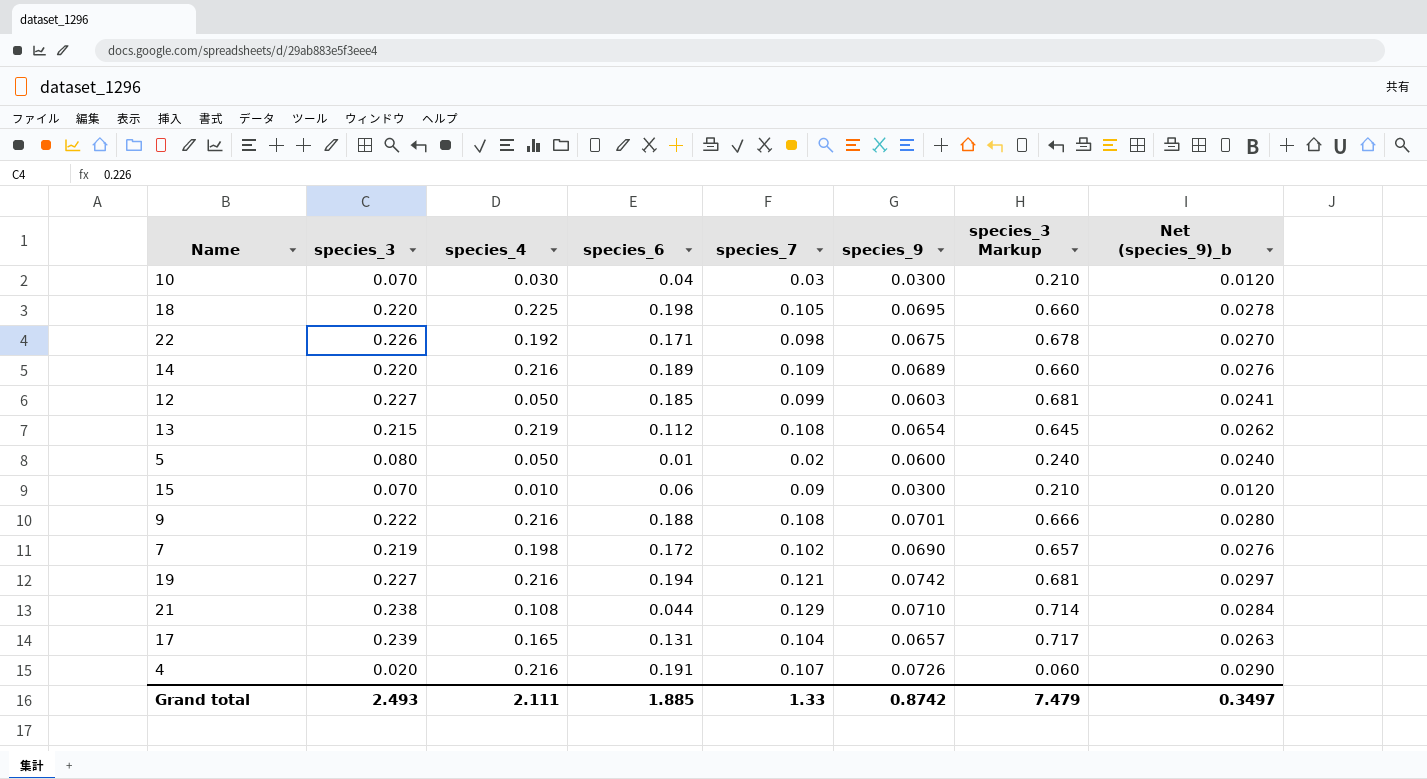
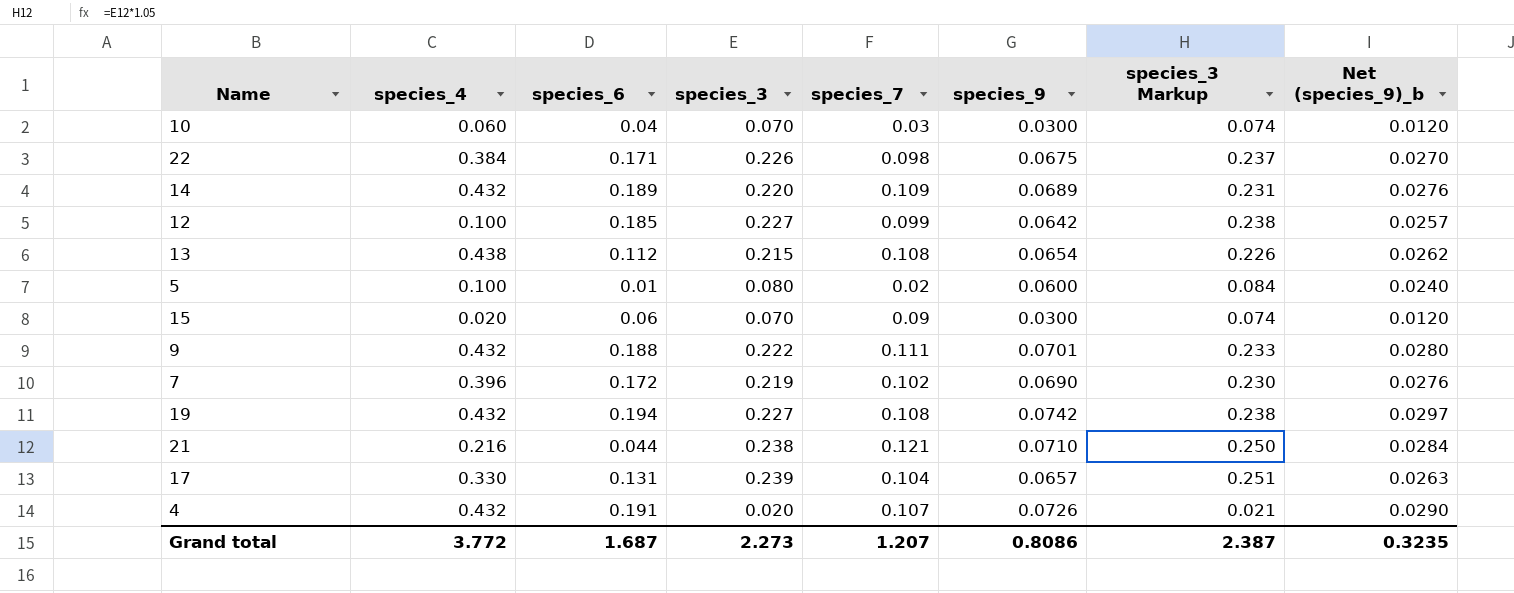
column species_3 | position: 2 -> 4
column species_3 Markup | formula: [species_3] * 3 -> [species_3] * 1.05
row 18: 0.220 | 0.225 | 0.198 | 0.105 | 0.0695 | 0.660 | 0.0278 -> none
10 | species_4: 0.030 -> 0.060
22 | species_4: 0.192 -> 0.384
14 | species_4: 0.216 -> 0.432
12 | species_4: 0.050 -> 0.100
12 | species_9: 0.0603 -> 0.0642
12 | Net (species_9)_b: 0.0241 -> 0.0257
13 | species_4: 0.219 -> 0.438
5 | species_4: 0.050 -> 0.100
15 | species_4: 0.010 -> 0.020
9 | species_4: 0.216 -> 0.432
9 | species_7: 0.108 -> 0.111
7 | species_4: 0.198 -> 0.396
19 | species_4: 0.216 -> 0.432
19 | species_7: 0.121 -> 0.108
21 | species_4: 0.108 -> 0.216
21 | species_7: 0.129 -> 0.121
17 | species_4: 0.165 -> 0.330
4 | species_4: 0.216 -> 0.432
Grand total | species_4: 2.111 -> 3.772
Grand total | species_6: 1.885 -> 1.687
Grand total | species_3: 2.493 -> 2.273
Grand total | species_7: 1.33 -> 1.207
Grand total | species_9: 0.8742 -> 0.8086
Grand total | species_3 Markup: 7.479 -> 2.387
Grand total | Net (species_9)_b: 0.3497 -> 0.3235

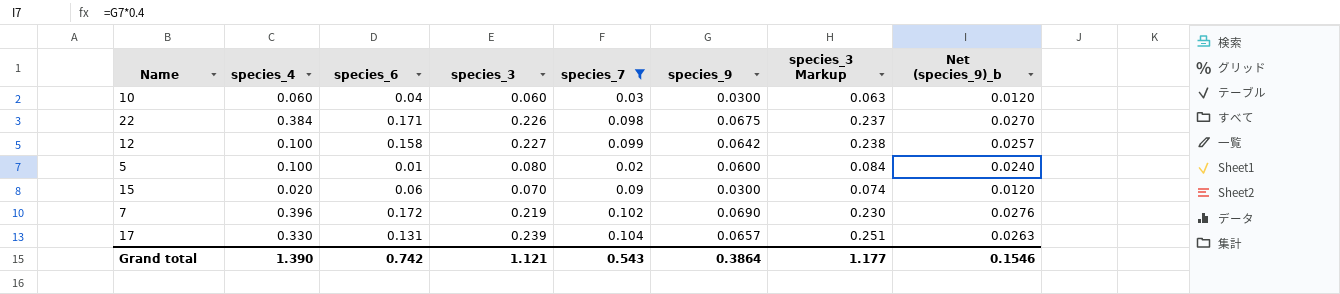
filter: none -> species_7 <= 0.104
10 | species_3: 0.070 -> 0.060
10 | species_3 Markup: 0.074 -> 0.063
12 | species_6: 0.185 -> 0.158
Grand total | species_4: 3.772 -> 1.390
Grand total | species_6: 1.687 -> 0.742
Grand total | species_3: 2.273 -> 1.121
Grand total | species_7: 1.207 -> 0.543
Grand total | species_9: 0.8086 -> 0.3864
Grand total | species_3 Markup: 2.387 -> 1.177
Grand total | Net (species_9)_b: 0.3235 -> 0.1546

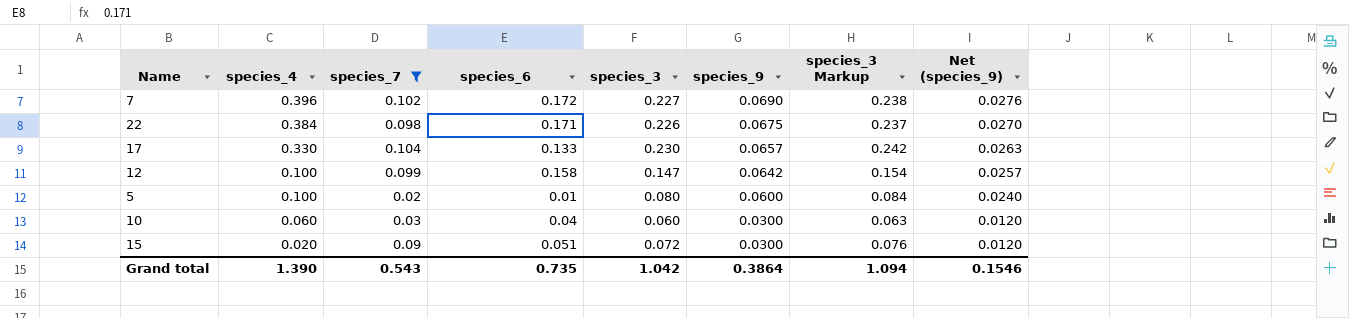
row order: none -> species_4 descending
column species_7 | position: 5 -> 3
column name: Net (species_9)_b -> Net (species_9)
7 | species_3: 0.219 -> 0.227
7 | species_3 Markup: 0.230 -> 0.238
17 | species_6: 0.131 -> 0.133
17 | species_3: 0.239 -> 0.230
17 | species_3 Markup: 0.251 -> 0.242
12 | species_3: 0.227 -> 0.147
12 | species_3 Markup: 0.238 -> 0.154
15 | species_6: 0.06 -> 0.051
15 | species_3: 0.070 -> 0.072
15 | species_3 Markup: 0.074 -> 0.076
Grand total | species_6: 0.742 -> 0.735
Grand total | species_3: 1.121 -> 1.042
Grand total | species_3 Markup: 1.177 -> 1.094

